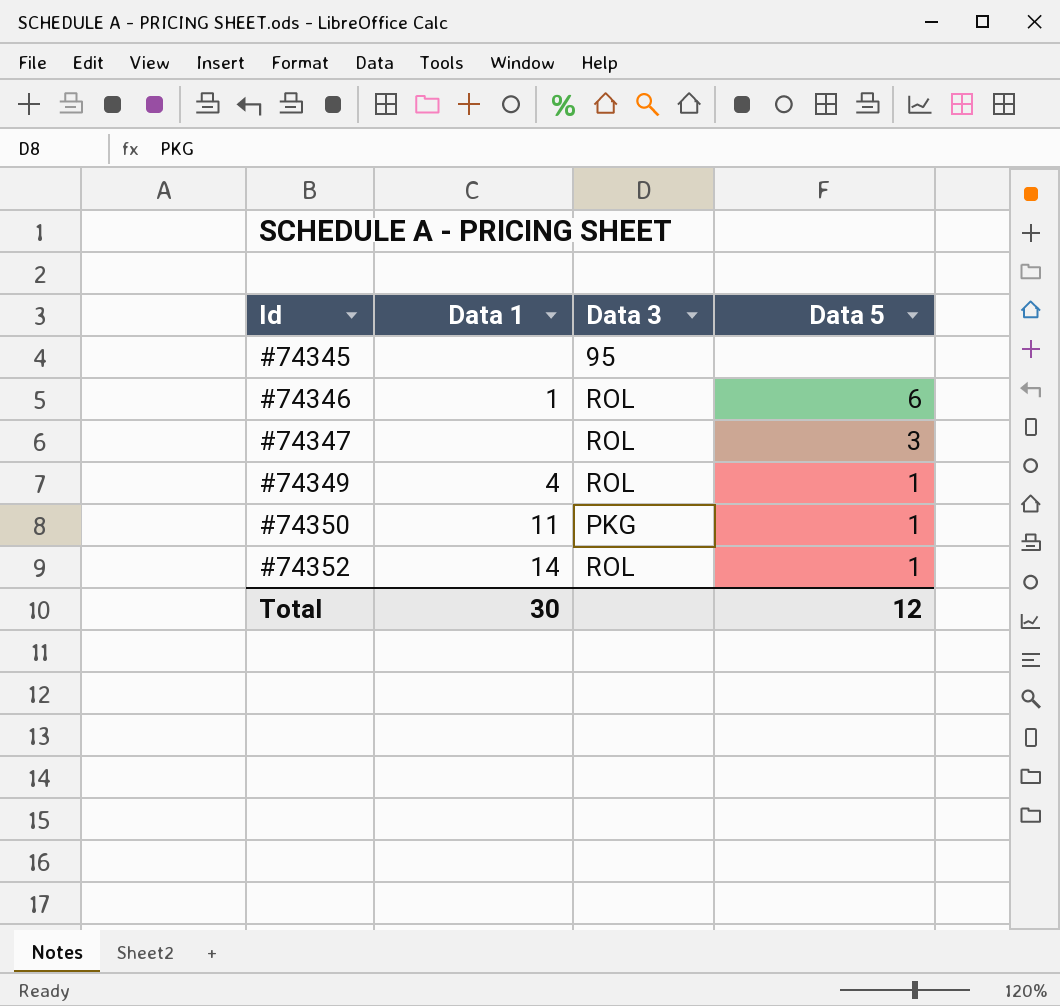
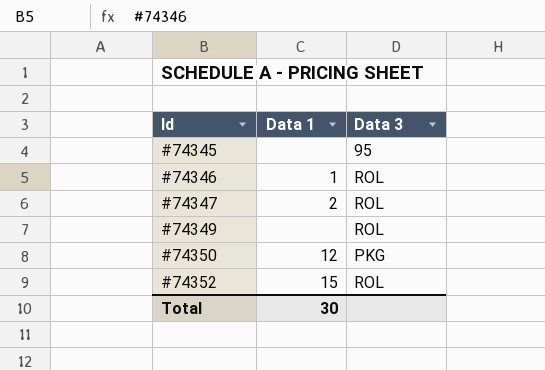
column Data 5 | position: 4 -> none
#74347 | Data 1: none -> 2
#74349 | Data 1: 4 -> none
#74350 | Data 1: 11 -> 12
#74352 | Data 1: 14 -> 15

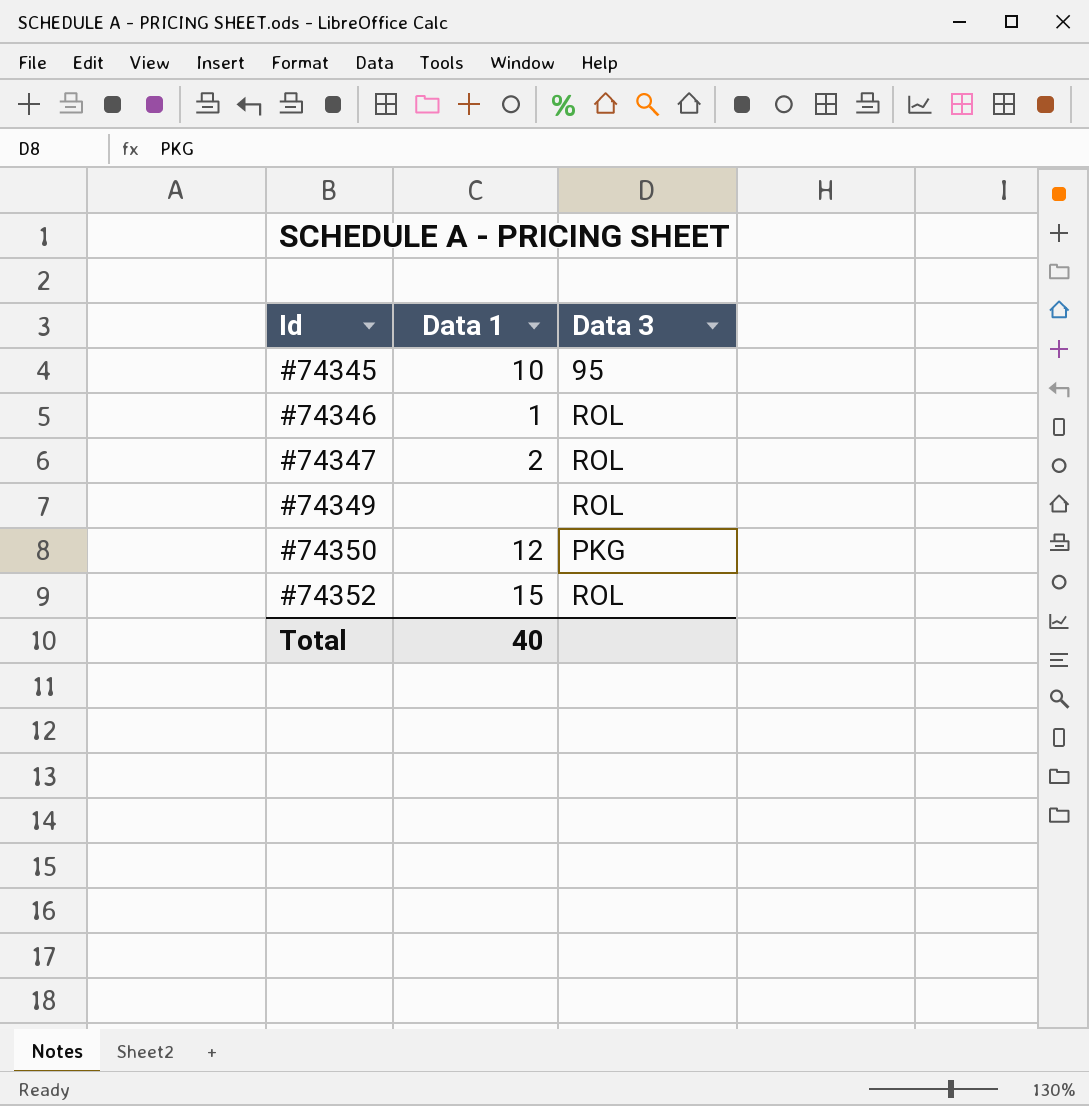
#74345 | Data 1: none -> 10
Total | Data 1: 30 -> 40

